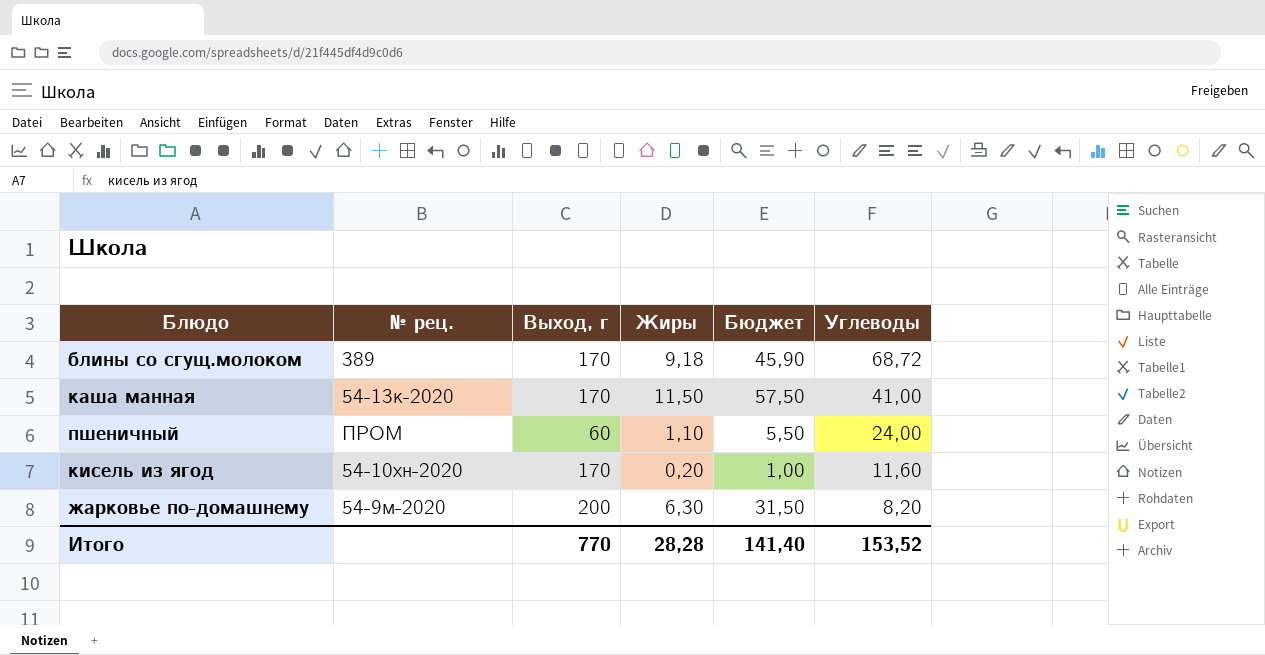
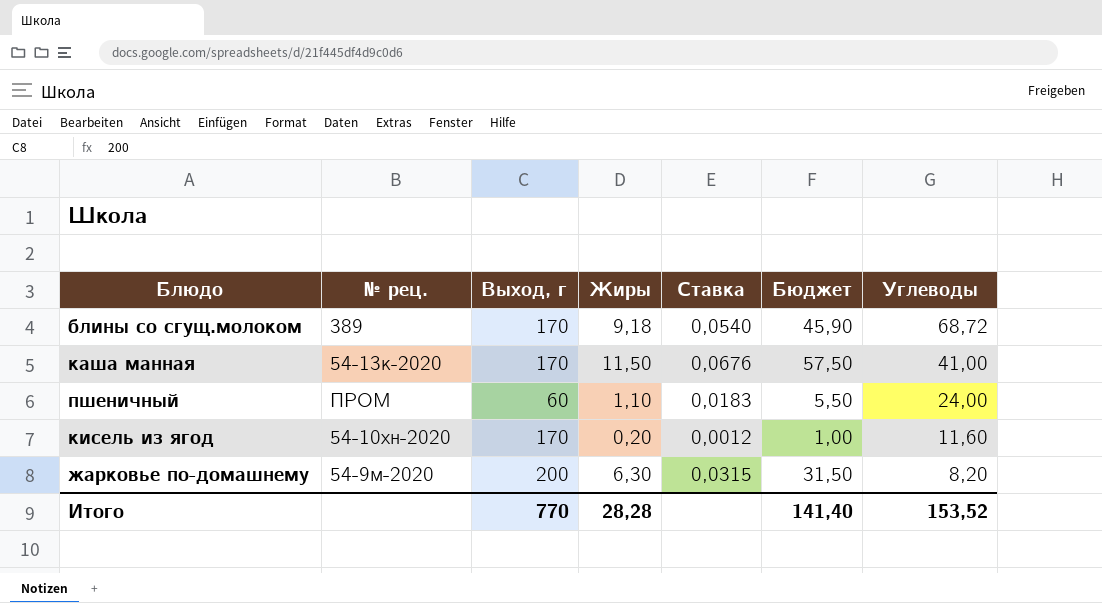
column Ставка | formula: none -> [Жиры] / [Выход, г]

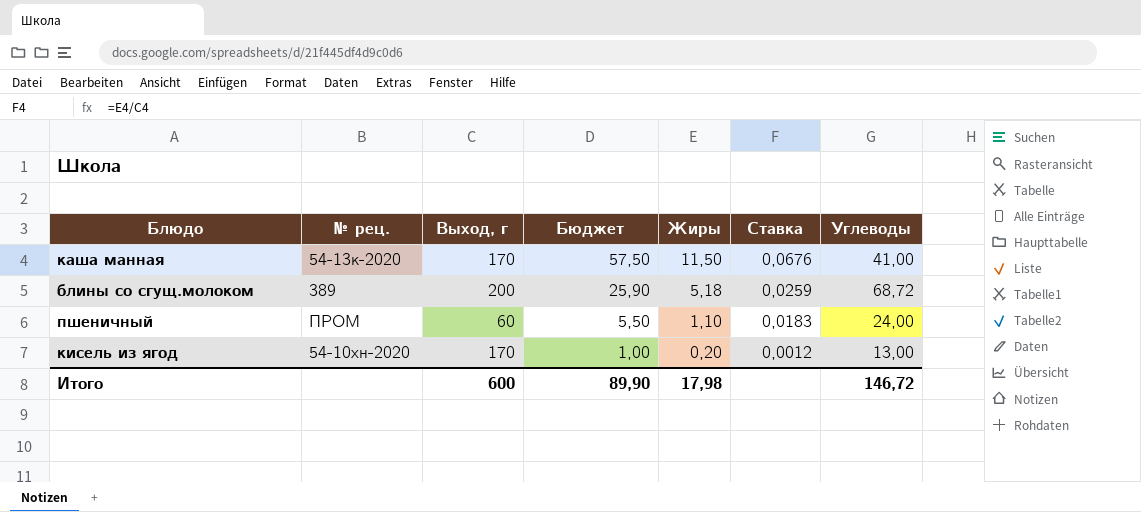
row order: Углеводы descending -> Бюджет descending
column Бюджет | position: 6 -> 4
row жарковье по-домашнему: 54-9м-2020 | 200 | 6,30 | 0,0315 | 31,50 | 8,20 -> none
блины со сгущ.молоком | Выход, г: 170 -> 200
блины со сгущ.молоком | Бюджет: 45,90 -> 25,90
блины со сгущ.молоком | Жиры: 9,18 -> 5,18
блины со сгущ.молоком | Ставка: 0,0540 -> 0,0259
кисель из ягод | Углеводы: 11,60 -> 13,00
Итого | Выход, г: 770 -> 600
Итого | Бюджет: 141,40 -> 89,90
Итого | Жиры: 28,28 -> 17,98
Итого | Углеводы: 153,52 -> 146,72

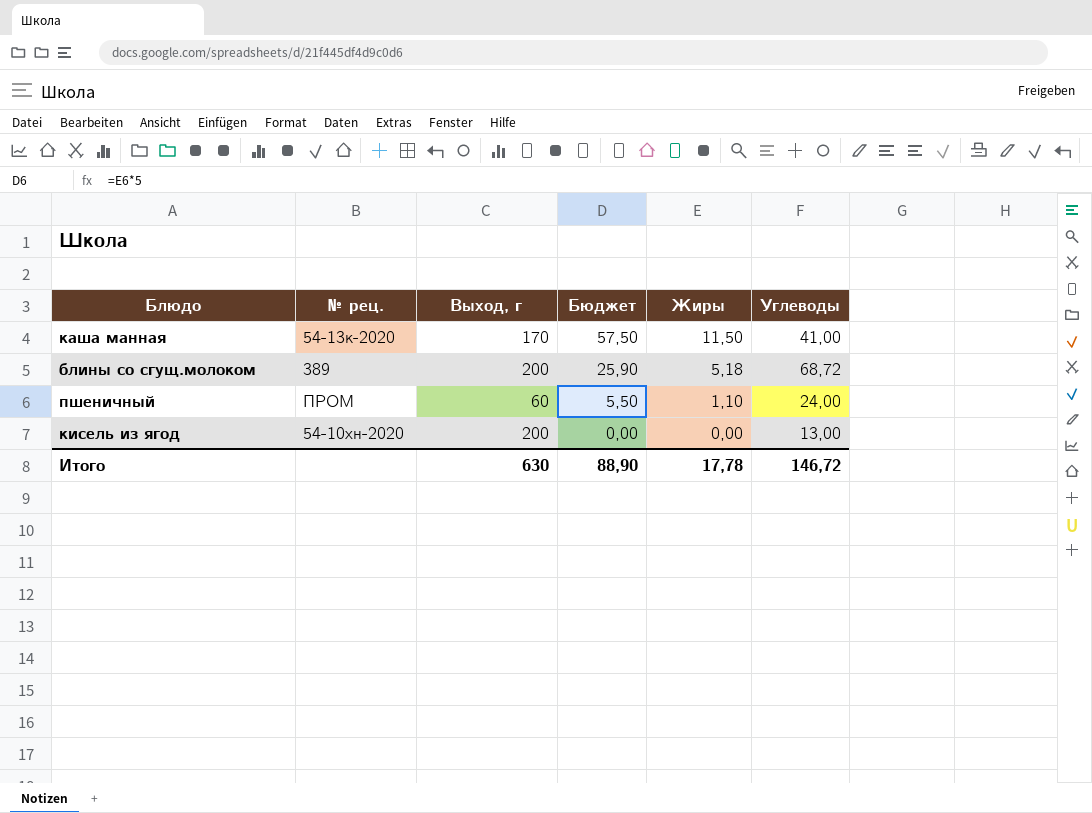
column Ставка | formula: [Жиры] / [Выход, г] -> none
кисель из ягод | Выход, г: 170 -> 200
кисель из ягод | Бюджет: 1,00 -> 0,00
кисель из ягод | Жиры: 0,20 -> 0,00
Итого | Выход, г: 600 -> 630
Итого | Бюджет: 89,90 -> 88,90
Итого | Жиры: 17,98 -> 17,78

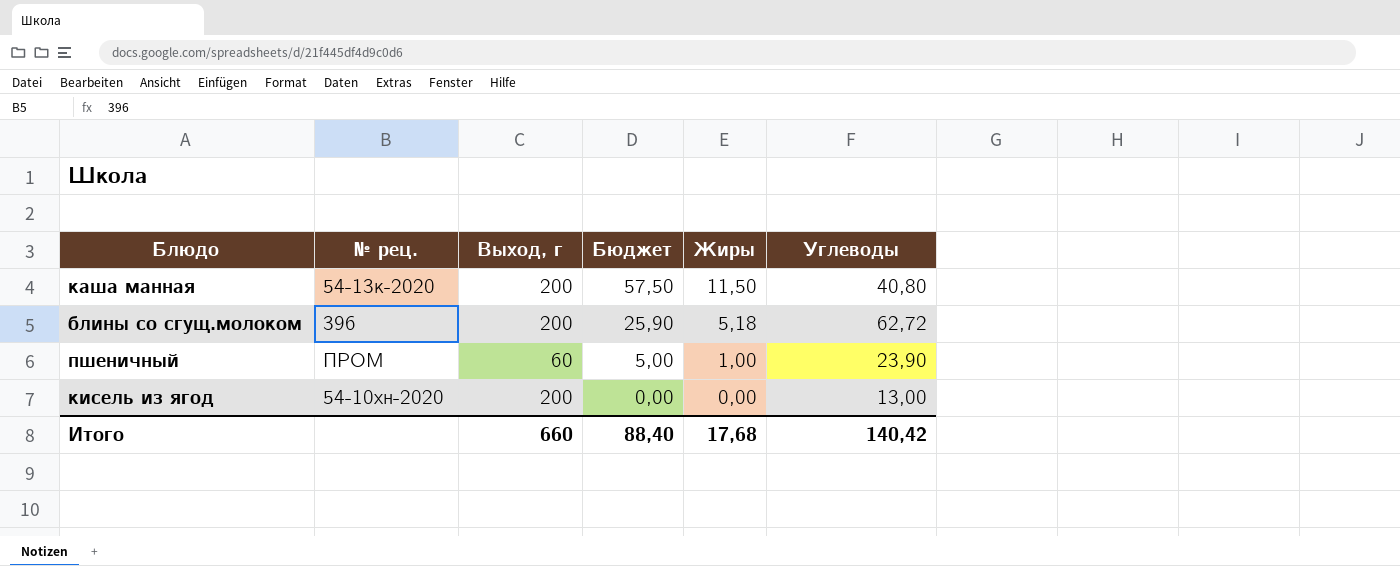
каша манная | Выход, г: 170 -> 200
каша манная | Углеводы: 41,00 -> 40,80
блины со сгущ.молоком | № рец.: 389 -> 396
блины со сгущ.молоком | Углеводы: 68,72 -> 62,72
пшеничный | Бюджет: 5,50 -> 5,00
пшеничный | Жиры: 1,10 -> 1,00
пшеничный | Углеводы: 24,00 -> 23,90
Итого | Выход, г: 630 -> 660
Итого | Бюджет: 88,90 -> 88,40
Итого | Жиры: 17,78 -> 17,68
Итого | Углеводы: 146,72 -> 140,42

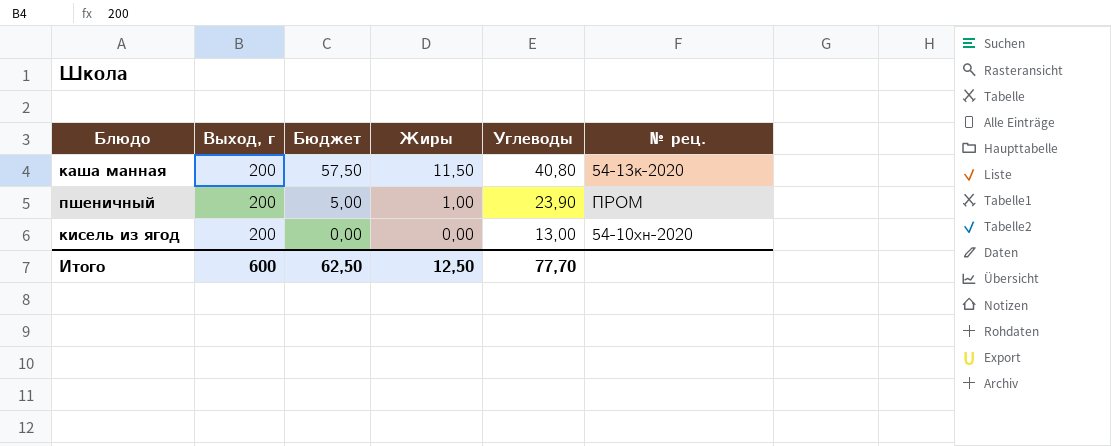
column № рец. | position: 2 -> 6
row блины со сгущ.молоком: 396 | 200 | 25,90 | 5,18 | 62,72 -> none
пшеничный | Выход, г: 60 -> 200
Итого | Выход, г: 660 -> 600
Итого | Бюджет: 88,40 -> 62,50
Итого | Жиры: 17,68 -> 12,50
Итого | Углеводы: 140,42 -> 77,70

